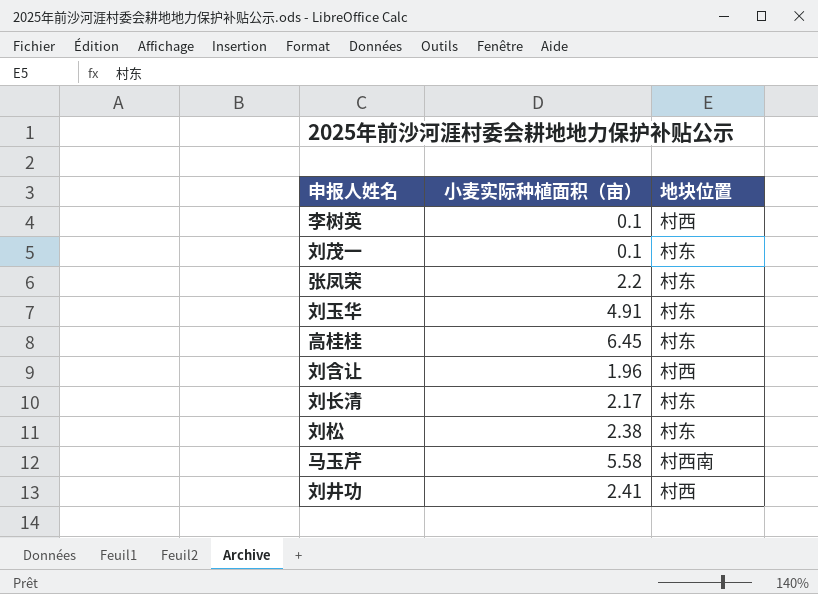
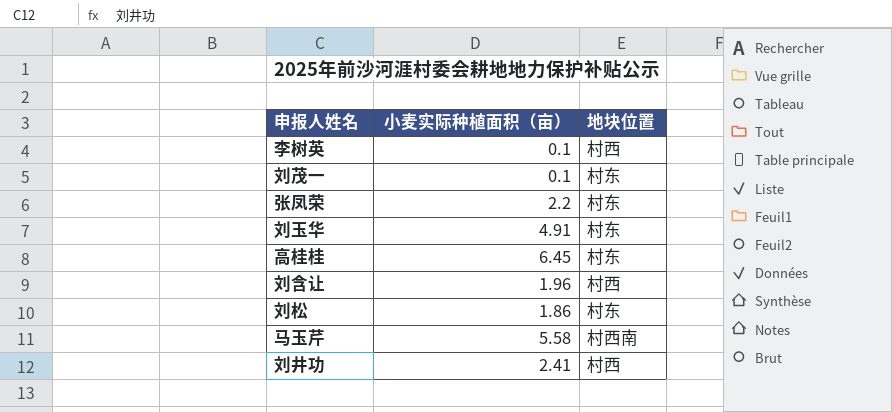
row 刘长清: 2.17 | 村东 -> none
刘松 | 小麦实际种植面积（亩）: 2.38 -> 1.86

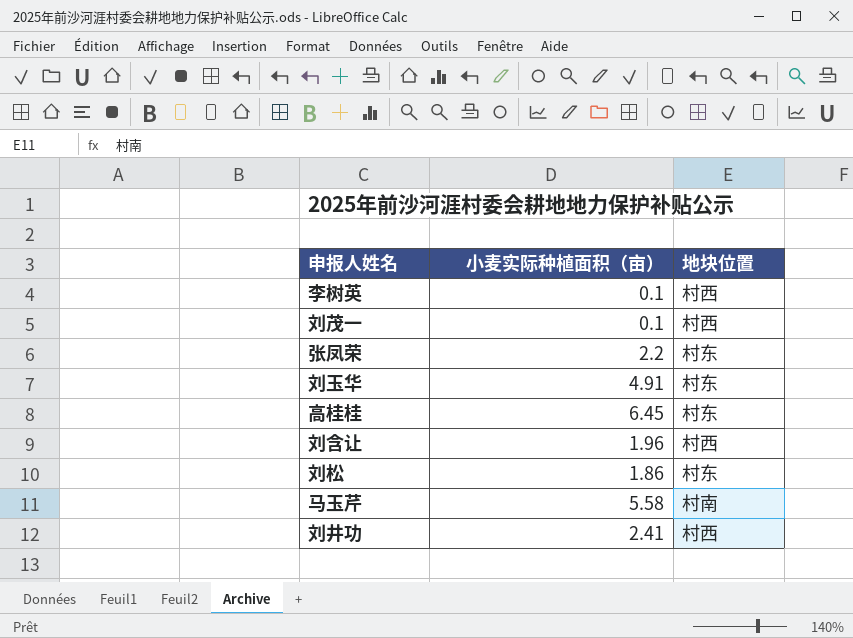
刘茂一 | 地块位置: 村东 -> 村西
马玉芹 | 地块位置: 村西南 -> 村南

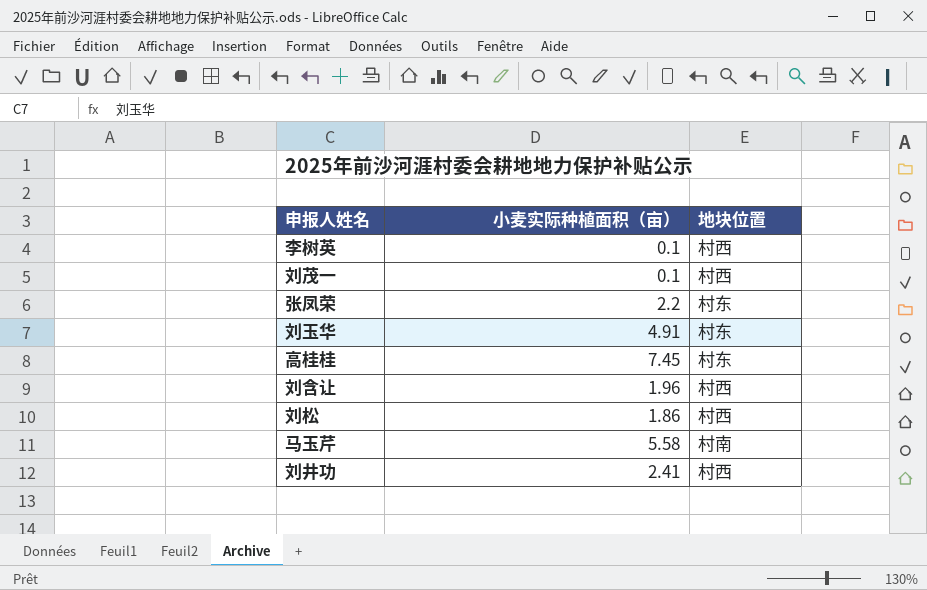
高桂桂 | 小麦实际种植面积（亩）: 6.45 -> 7.45
刘松 | 地块位置: 村东 -> 村西

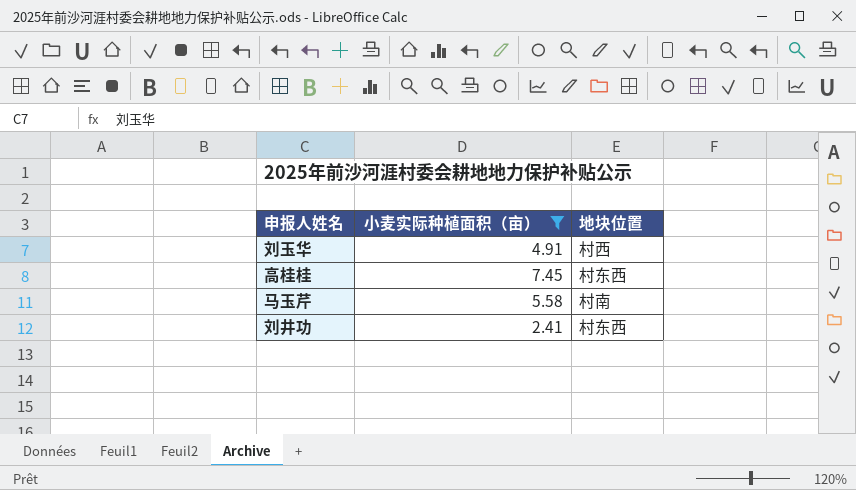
filter: none -> 小麦实际种植面积（亩） >= 2.41
刘玉华 | 地块位置: 村东 -> 村西
高桂桂 | 地块位置: 村东 -> 村东西
刘井功 | 地块位置: 村西 -> 村东西

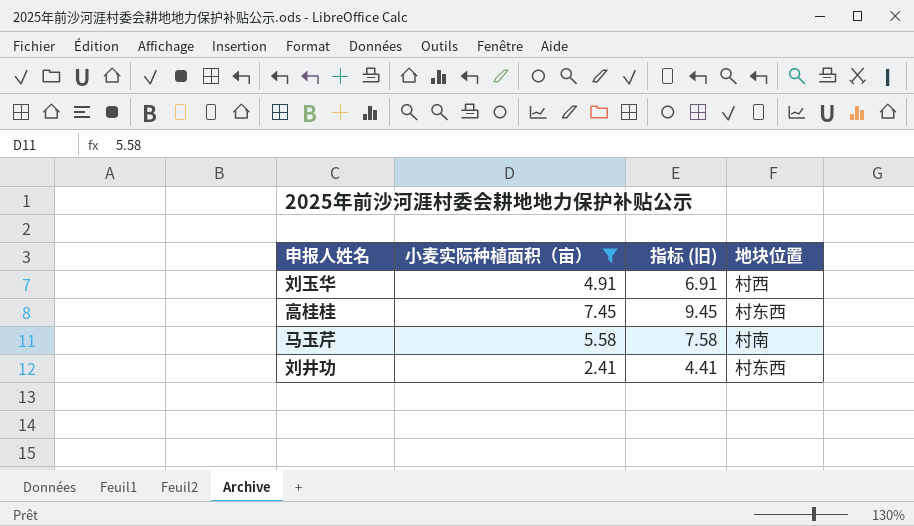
column 指标 (旧) | formula: none -> [小麦实际种植面积（亩）] + 2

